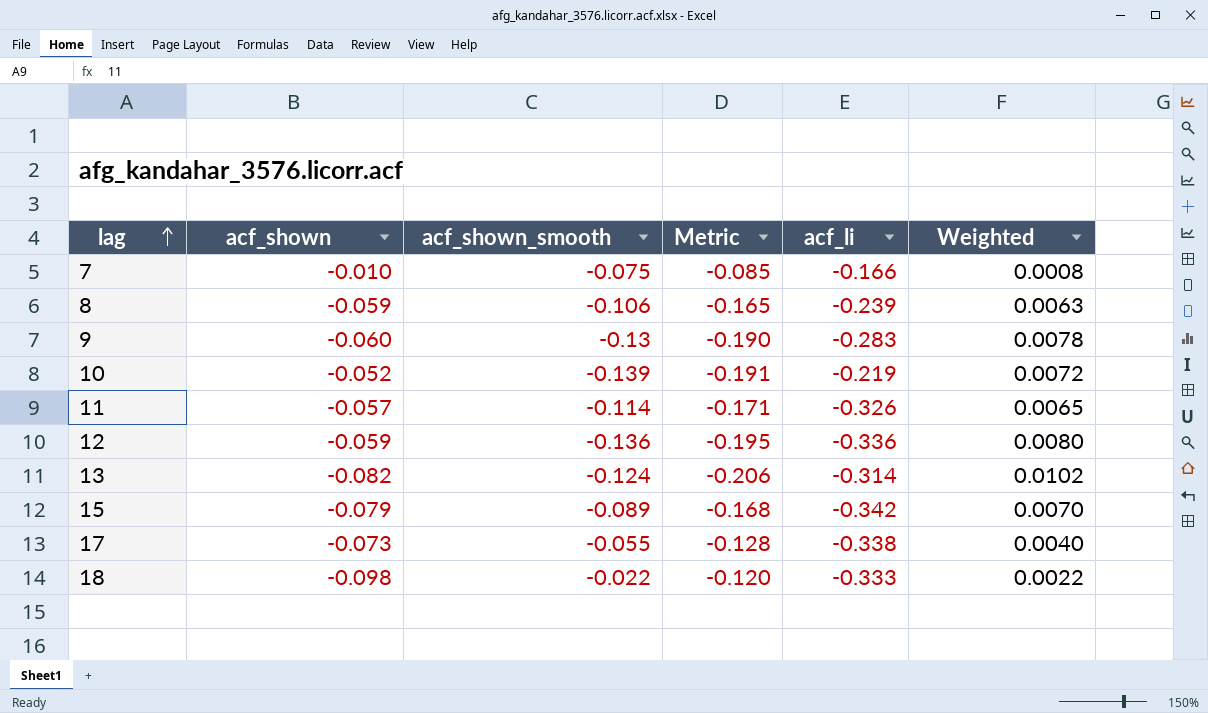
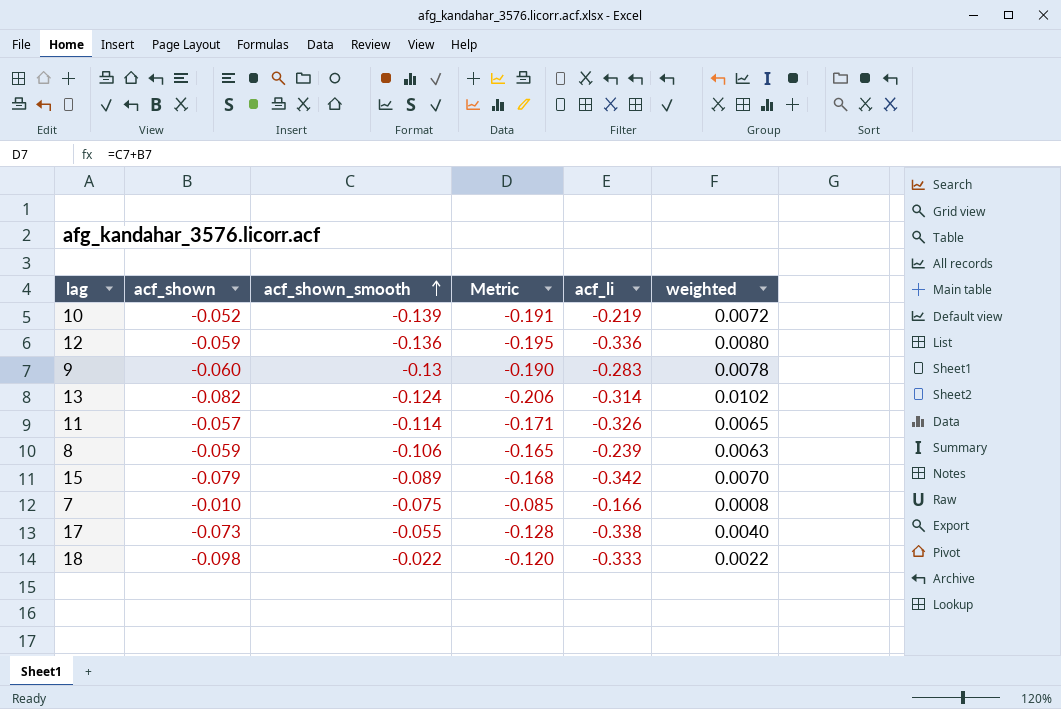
row order: lag ascending -> acf_shown_smooth ascending
column name: Weighted -> weighted

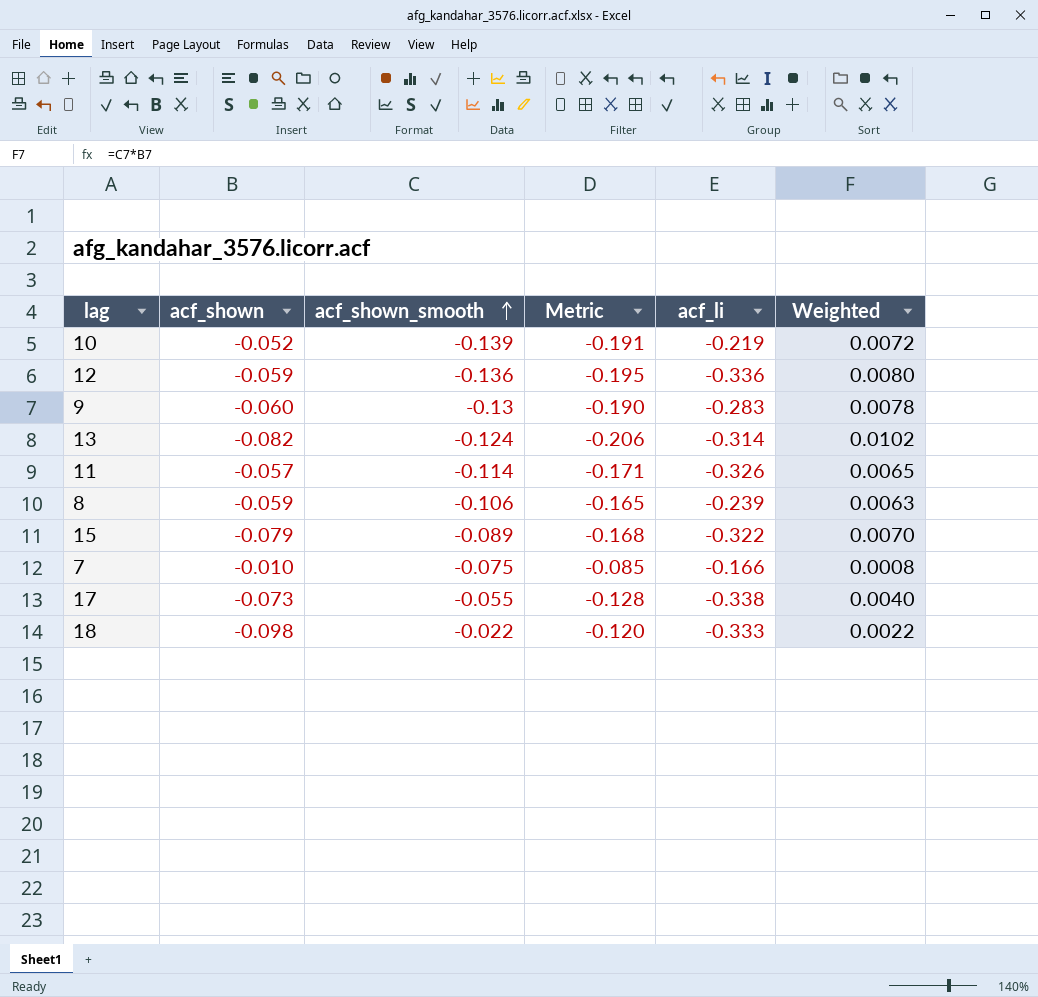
column name: weighted -> Weighted
15 | acf_li: -0.342 -> -0.322

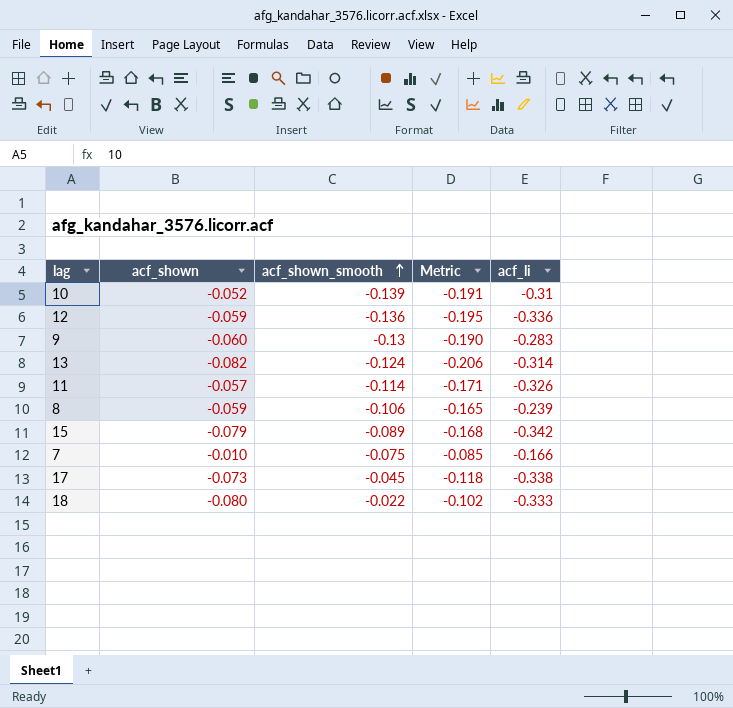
column Weighted | formula: [acf_shown] * [acf_shown_smooth] -> none
10 | acf_li: -0.219 -> -0.31
15 | acf_li: -0.322 -> -0.342
17 | acf_shown_smooth: -0.055 -> -0.045
17 | Metric: -0.128 -> -0.118
18 | acf_shown: -0.098 -> -0.080
18 | Metric: -0.120 -> -0.102

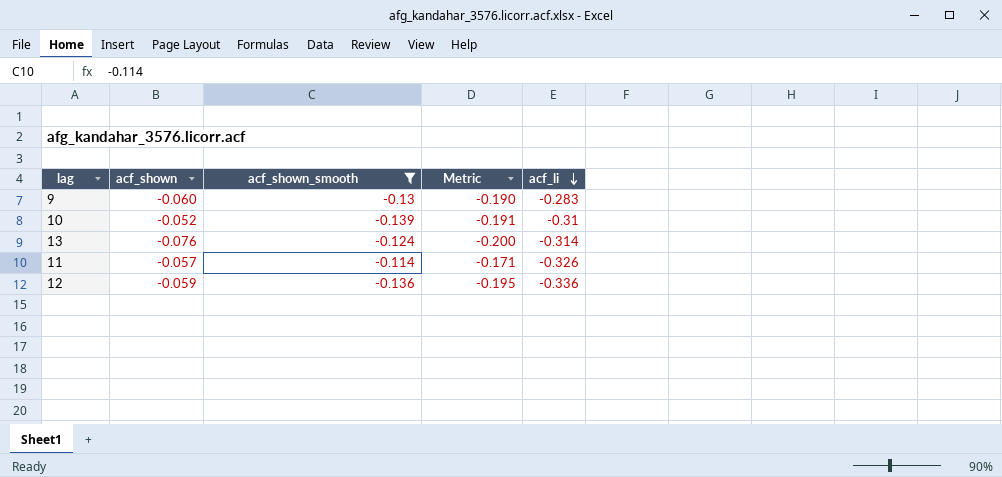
filter: none -> acf_shown_smooth <= -0.114
row order: acf_shown_smooth ascending -> acf_li descending
13 | acf_shown: -0.082 -> -0.076
13 | Metric: -0.206 -> -0.200

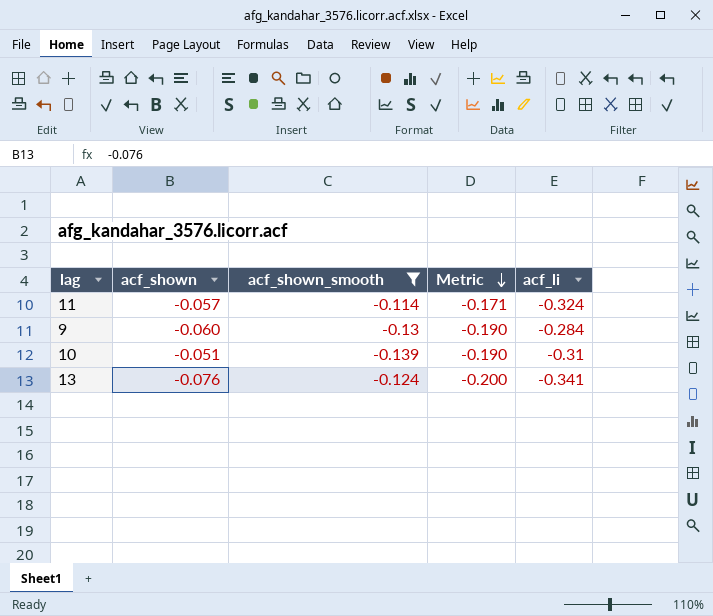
row order: acf_li descending -> Metric descending
row 12: -0.059 | -0.136 | -0.195 | -0.336 -> none
11 | acf_li: -0.326 -> -0.324
9 | acf_li: -0.283 -> -0.284
10 | acf_shown: -0.052 -> -0.051
10 | Metric: -0.191 -> -0.190
13 | acf_li: -0.314 -> -0.341

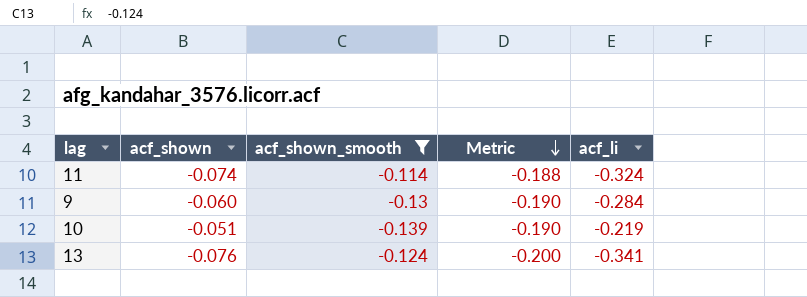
11 | acf_shown: -0.057 -> -0.074
11 | Metric: -0.171 -> -0.188
10 | acf_li: -0.31 -> -0.219

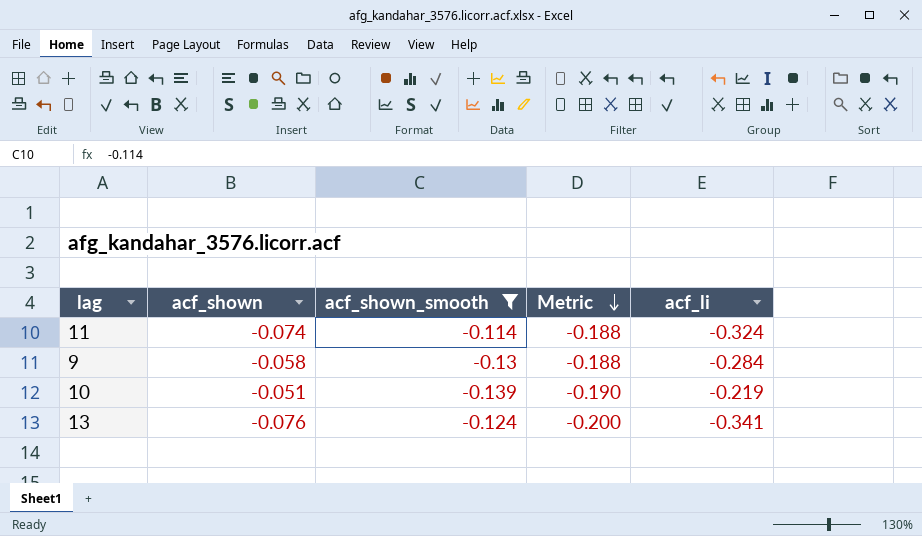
9 | acf_shown: -0.060 -> -0.058
9 | Metric: -0.190 -> -0.188

